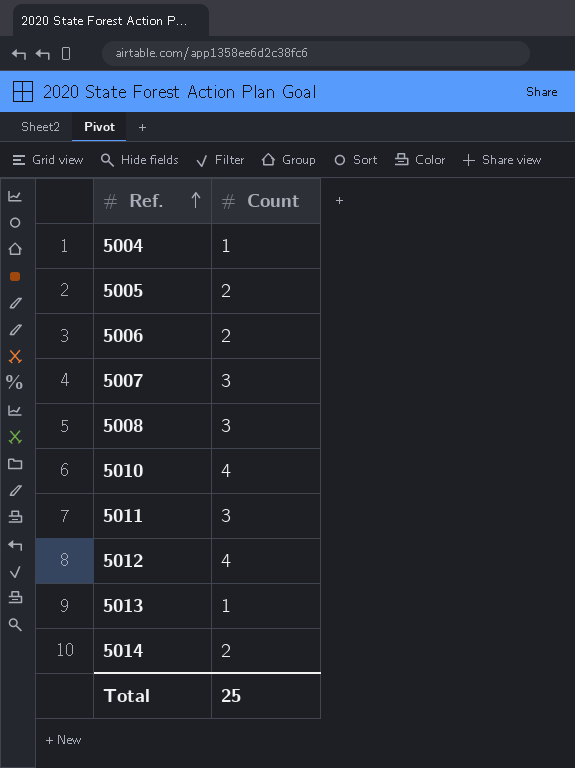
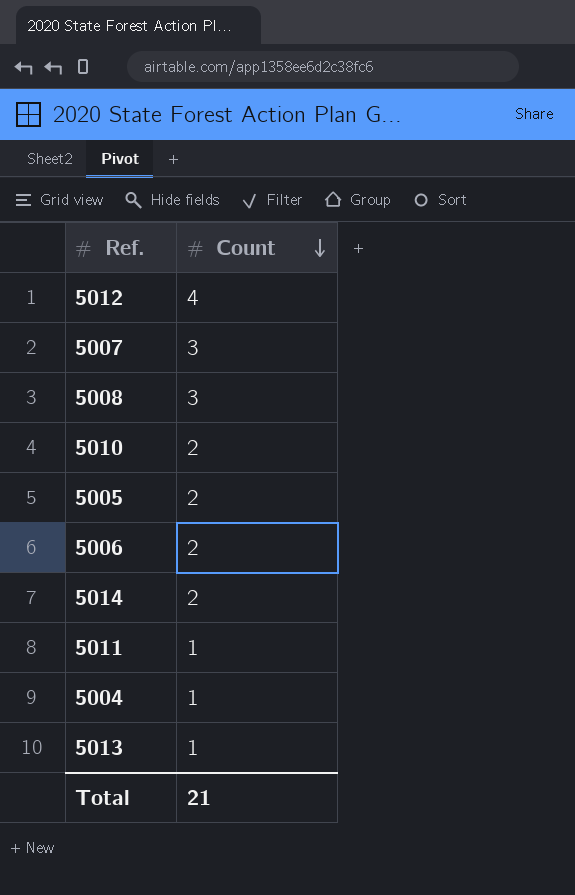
row order: Ref. ascending -> Count descending
5010 | Count: 4 -> 2
5011 | Count: 3 -> 1
Total | Count: 25 -> 21

